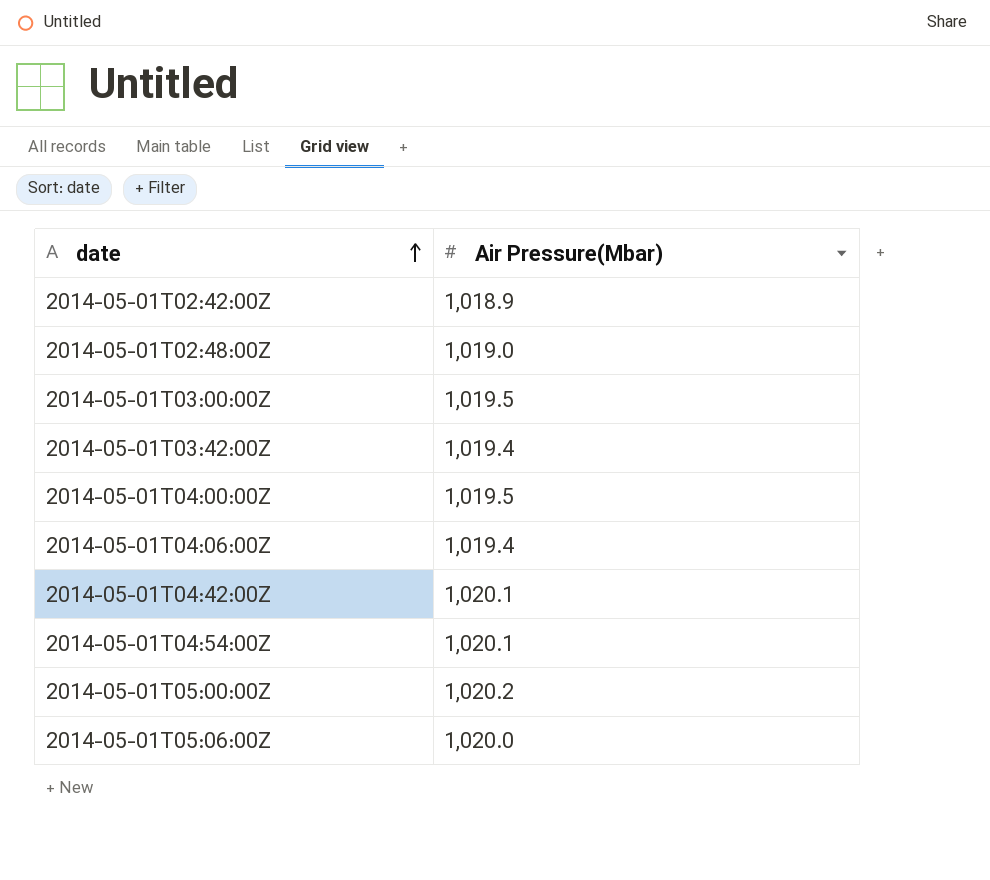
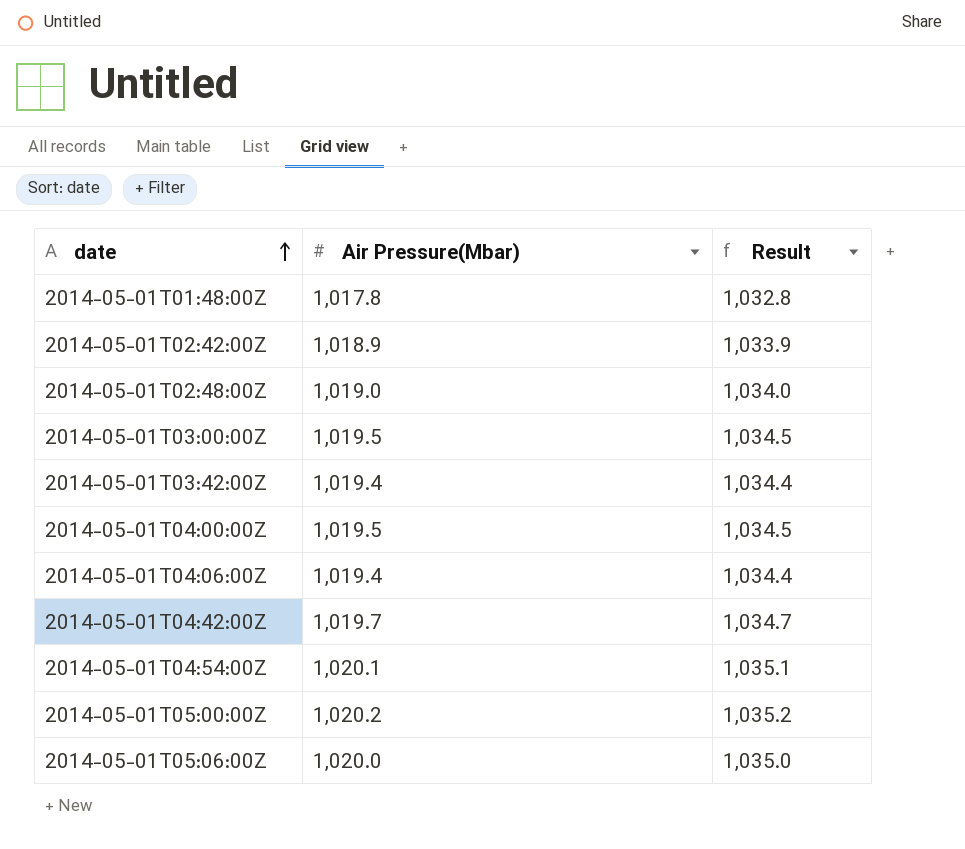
column Result | formula: none -> [Air Pressure(Mbar)] + 15
row 2014-05-01T01:48:00Z: none -> 1,017.8 | 1,032.8
2014-05-01T04:42:00Z | Air Pressure(Mbar): 1,020.1 -> 1,019.7

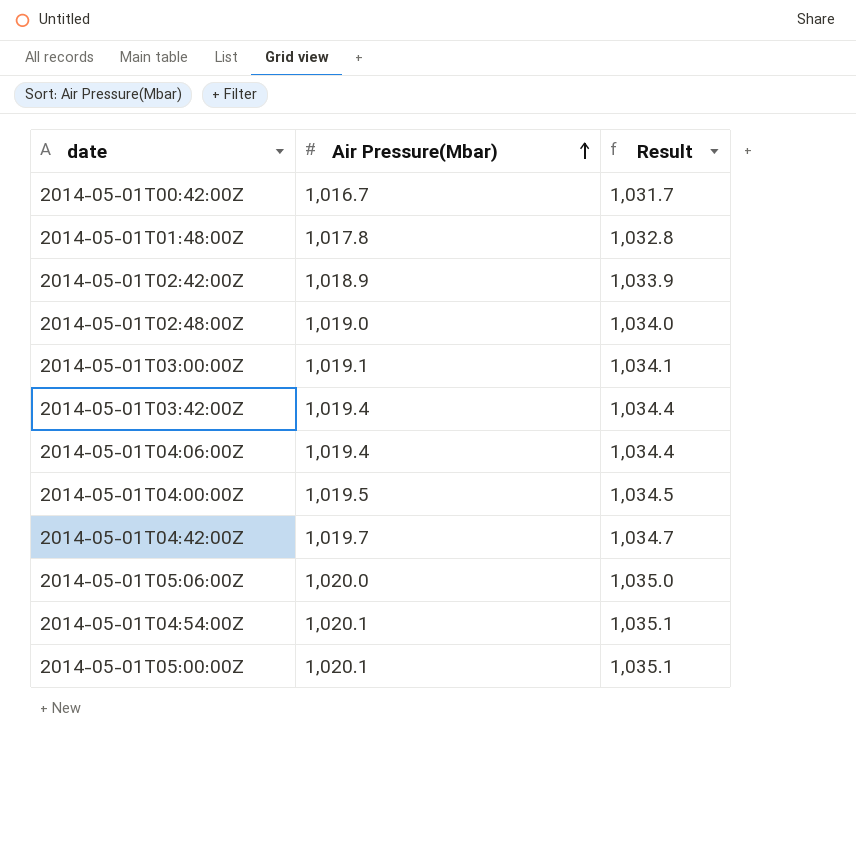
row order: date ascending -> Air Pressure(Mbar) ascending
row 2014-05-01T00:42:00Z: none -> 1,016.7 | 1,031.7
2014-05-01T03:00:00Z | Air Pressure(Mbar): 1,019.5 -> 1,019.1
2014-05-01T03:00:00Z | Result: 1,034.5 -> 1,034.1
2014-05-01T05:00:00Z | Air Pressure(Mbar): 1,020.2 -> 1,020.1
2014-05-01T05:00:00Z | Result: 1,035.2 -> 1,035.1

